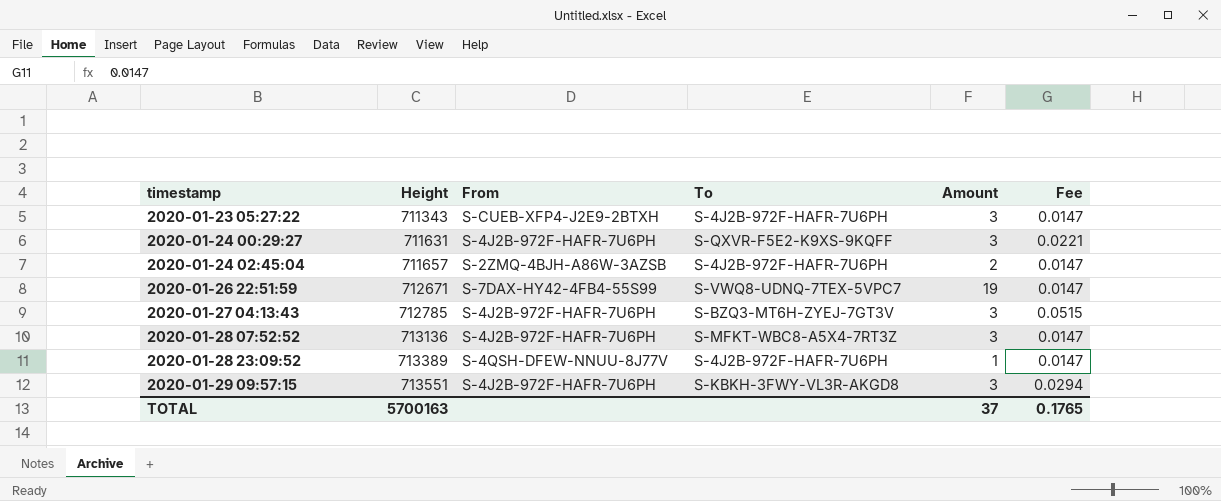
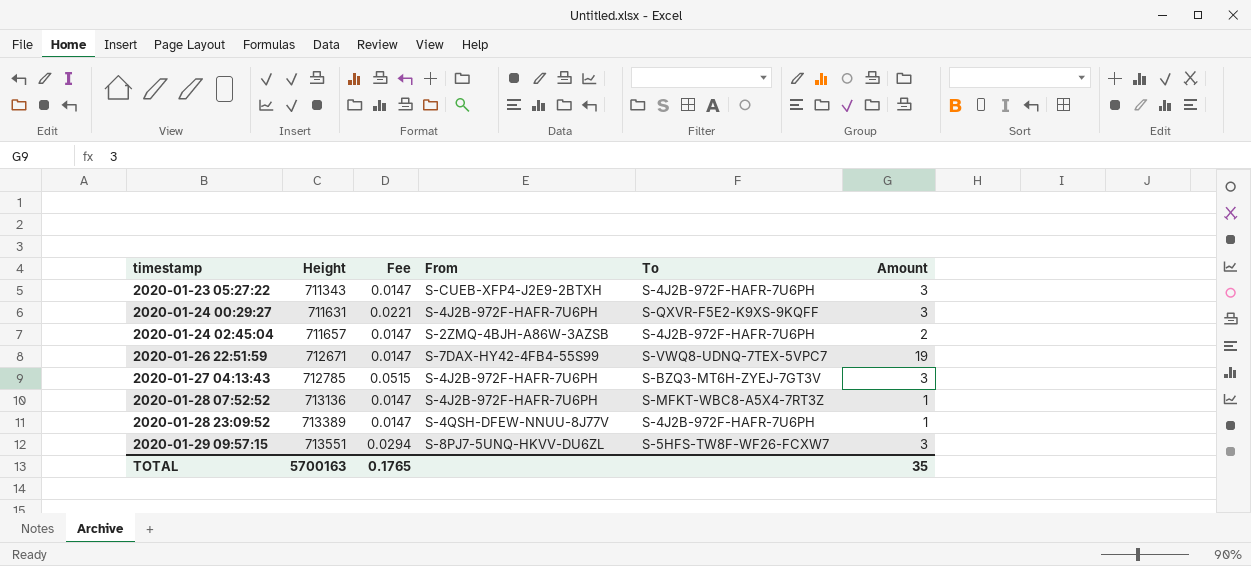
column Fee | position: 6 -> 3
2020-01-28 07:52:52 | Amount: 3 -> 1
2020-01-29 09:57:15 | From: S-4J2B-972F-HAFR-7U6PH -> S-8PJ7-5UNQ-HKVV-DU6ZL
2020-01-29 09:57:15 | To: S-KBKH-3FWY-VL3R-AKGD8 -> S-5HFS-TW8F-WF26-FCXW7
TOTAL | Amount: 37 -> 35

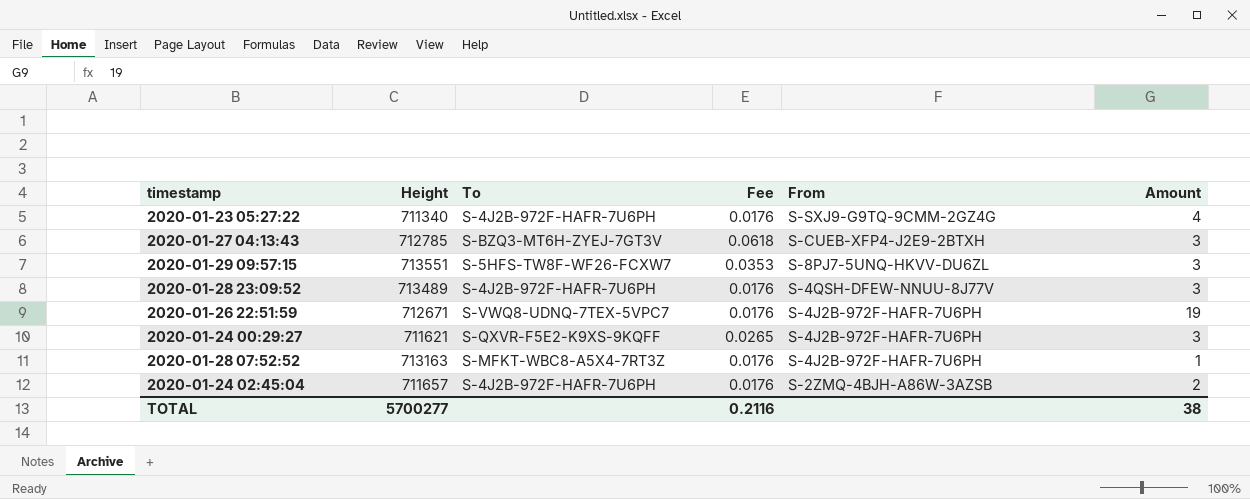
row order: timestamp ascending -> From descending
column To | position: 5 -> 3
2020-01-23 05:27:22 | Height: 711343 -> 711340
2020-01-23 05:27:22 | Fee: 0.0147 -> 0.0176
2020-01-23 05:27:22 | From: S-CUEB-XFP4-J2E9-2BTXH -> S-SXJ9-G9TQ-9CMM-2GZ4G
2020-01-23 05:27:22 | Amount: 3 -> 4
2020-01-27 04:13:43 | Fee: 0.0515 -> 0.0618
2020-01-27 04:13:43 | From: S-4J2B-972F-HAFR-7U6PH -> S-CUEB-XFP4-J2E9-2BTXH
2020-01-29 09:57:15 | Fee: 0.0294 -> 0.0353
2020-01-28 23:09:52 | Height: 713389 -> 713489
2020-01-28 23:09:52 | Fee: 0.0147 -> 0.0176
2020-01-28 23:09:52 | Amount: 1 -> 3
2020-01-26 22:51:59 | Fee: 0.0147 -> 0.0176
2020-01-26 22:51:59 | From: S-7DAX-HY42-4FB4-55S99 -> S-4J2B-972F-HAFR-7U6PH
2020-01-24 00:29:27 | Height: 711631 -> 711621
2020-01-24 00:29:27 | Fee: 0.0221 -> 0.0265
2020-01-28 07:52:52 | Height: 713136 -> 713163
2020-01-28 07:52:52 | Fee: 0.0147 -> 0.0176
2020-01-24 02:45:04 | Fee: 0.0147 -> 0.0176
TOTAL | Height: 5700163 -> 5700277
TOTAL | Fee: 0.1765 -> 0.2116
TOTAL | Amount: 35 -> 38

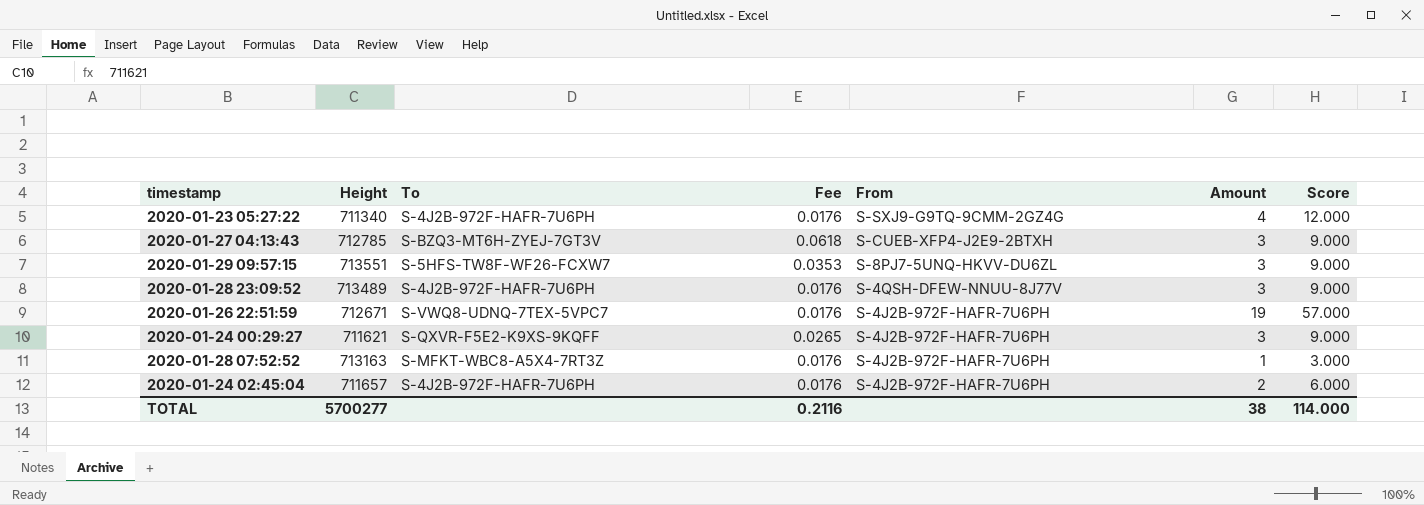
column Score | formula: none -> [Amount] * 3
2020-01-24 02:45:04 | From: S-2ZMQ-4BJH-A86W-3AZSB -> S-4J2B-972F-HAFR-7U6PH

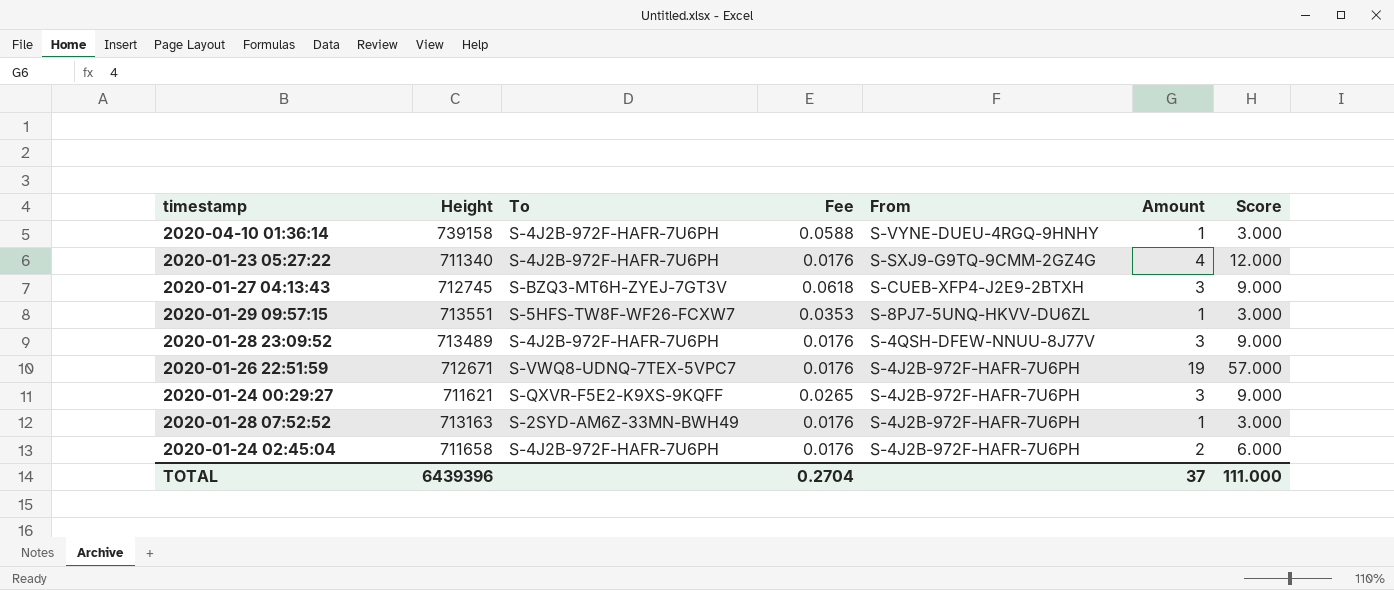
row 2020-04-10 01:36:14: none -> 739158 | S-4J2B-972F-HAFR-7U6PH | 0.0588 | S-VYNE-DUEU-4RGQ-9HNHY | 1 | 3.000
2020-01-27 04:13:43 | Height: 712785 -> 712745
2020-01-29 09:57:15 | Amount: 3 -> 1
2020-01-29 09:57:15 | Score: 9.000 -> 3.000
2020-01-28 07:52:52 | To: S-MFKT-WBC8-A5X4-7RT3Z -> S-2SYD-AM6Z-33MN-BWH49
2020-01-24 02:45:04 | Height: 711657 -> 711658
TOTAL | Height: 5700277 -> 6439396
TOTAL | Fee: 0.2116 -> 0.2704
TOTAL | Amount: 38 -> 37
TOTAL | Score: 114.000 -> 111.000

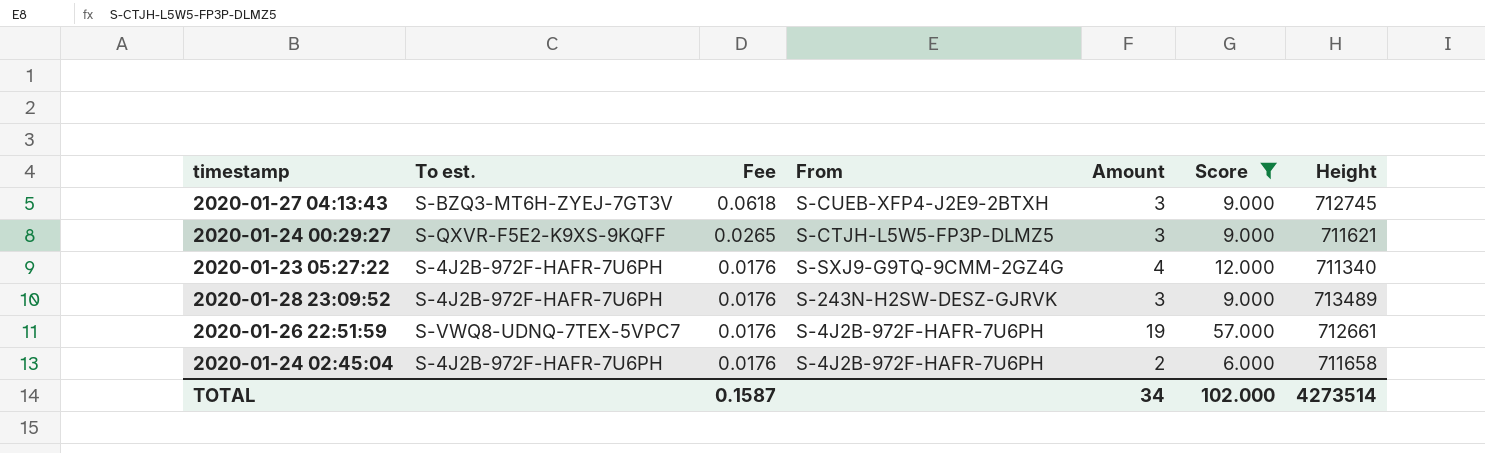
filter: none -> Score != 3.000
row order: From descending -> Fee descending
column name: To -> To est.
column Height | position: 2 -> 7
2020-01-24 00:29:27 | From: S-4J2B-972F-HAFR-7U6PH -> S-CTJH-L5W5-FP3P-DLMZ5
2020-01-28 23:09:52 | From: S-4QSH-DFEW-NNUU-8J77V -> S-243N-H2SW-DESZ-GJRVK
2020-01-26 22:51:59 | Height: 712671 -> 712661
TOTAL | Fee: 0.2704 -> 0.1587
TOTAL | Amount: 37 -> 34
TOTAL | Score: 111.000 -> 102.000
TOTAL | Height: 6439396 -> 4273514

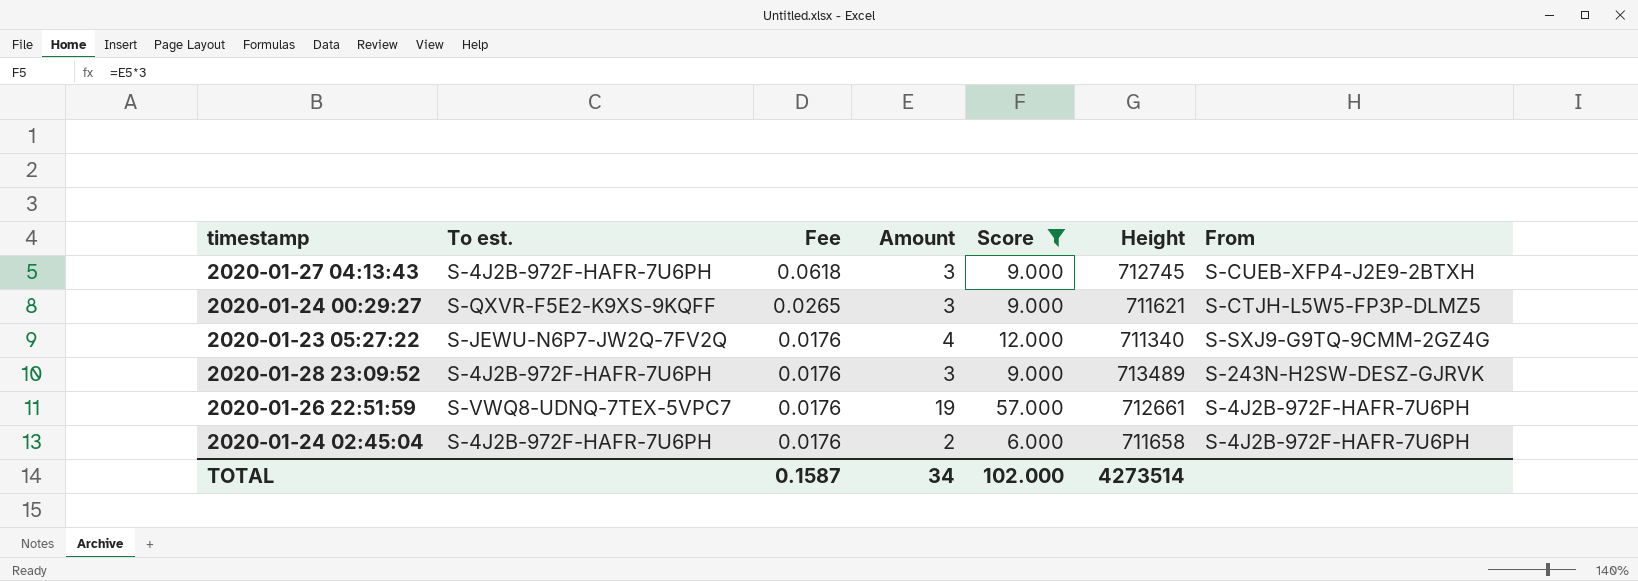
column From | position: 4 -> 7
2020-01-27 04:13:43 | To est.: S-BZQ3-MT6H-ZYEJ-7GT3V -> S-4J2B-972F-HAFR-7U6PH
2020-01-23 05:27:22 | To est.: S-4J2B-972F-HAFR-7U6PH -> S-JEWU-N6P7-JW2Q-7FV2Q

